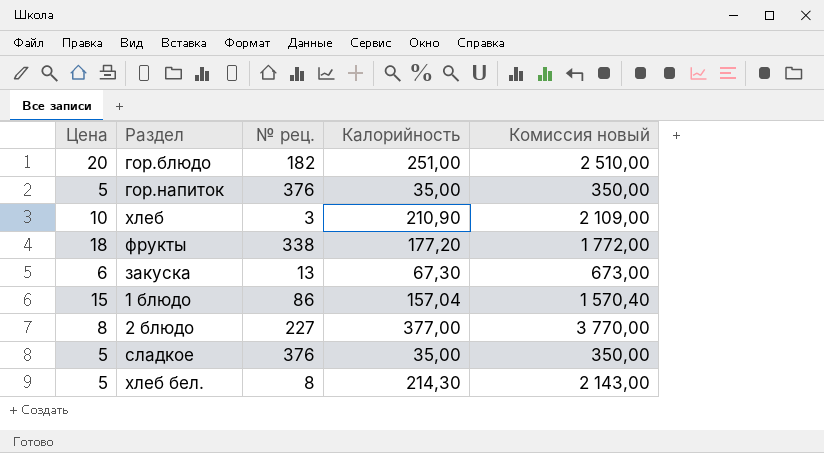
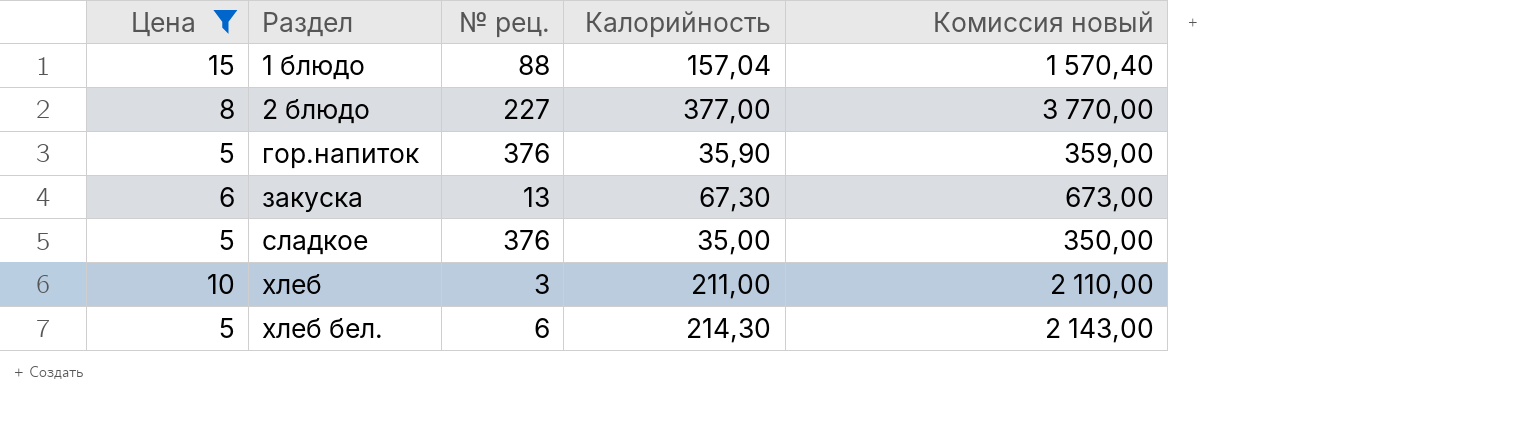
filter: none -> Цена <= 15
row order: none -> Раздел ascending
1 блюдо | № рец.: 86 -> 88
гор.напиток | Калорийность: 35,00 -> 35,90
гор.напиток | Комиссия новый: 350,00 -> 359,00
хлеб | Калорийность: 210,90 -> 211,00
хлеб | Комиссия новый: 2 109,00 -> 2 110,00
хлеб бел. | № рец.: 8 -> 6

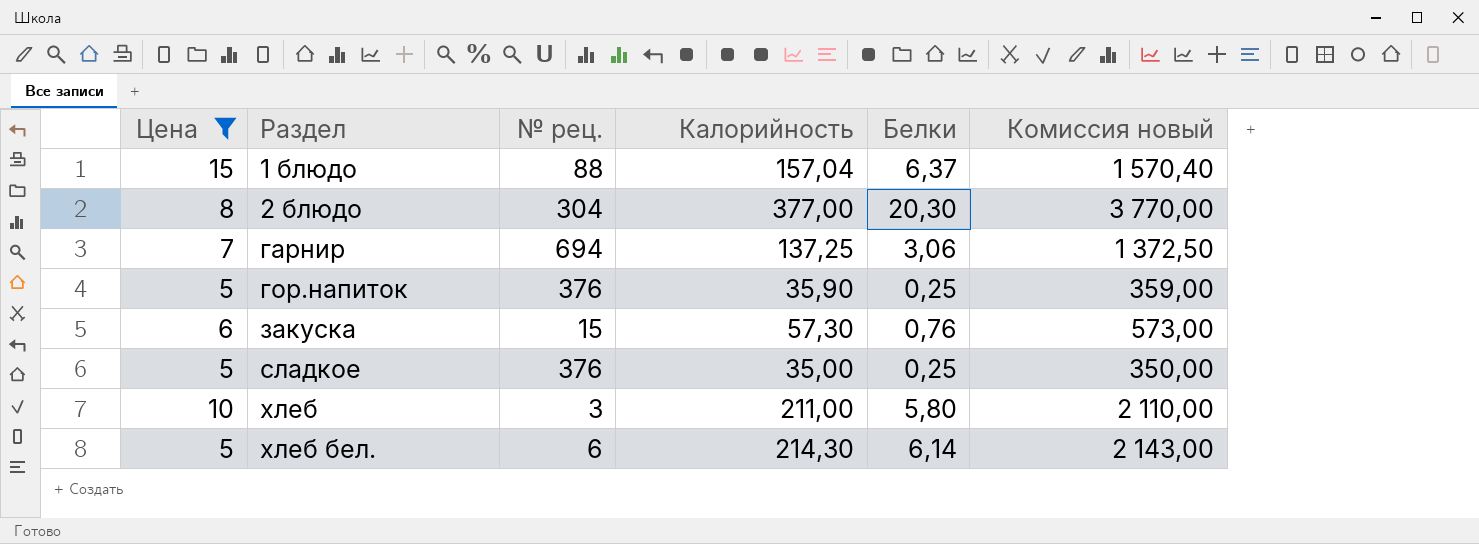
column Белки | position: none -> 5
2 блюдо | № рец.: 227 -> 304
row гарнир: none -> 7 | 694 | 137,25 | 3,06 | 1 372,50
закуска | № рец.: 13 -> 15
закуска | Калорийность: 67,30 -> 57,30
закуска | Комиссия новый: 673,00 -> 573,00

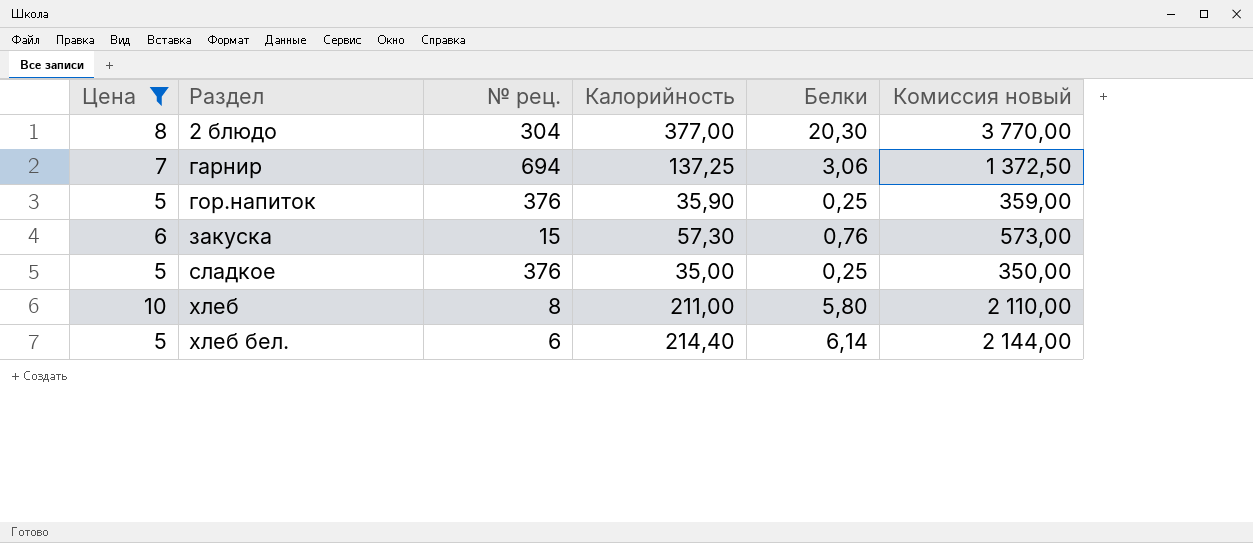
row 1 блюдо: 15 | 88 | 157,04 | 6,37 | 1 570,40 -> none
хлеб | № рец.: 3 -> 8
хлеб бел. | Калорийность: 214,30 -> 214,40
хлеб бел. | Комиссия новый: 2 143,00 -> 2 144,00

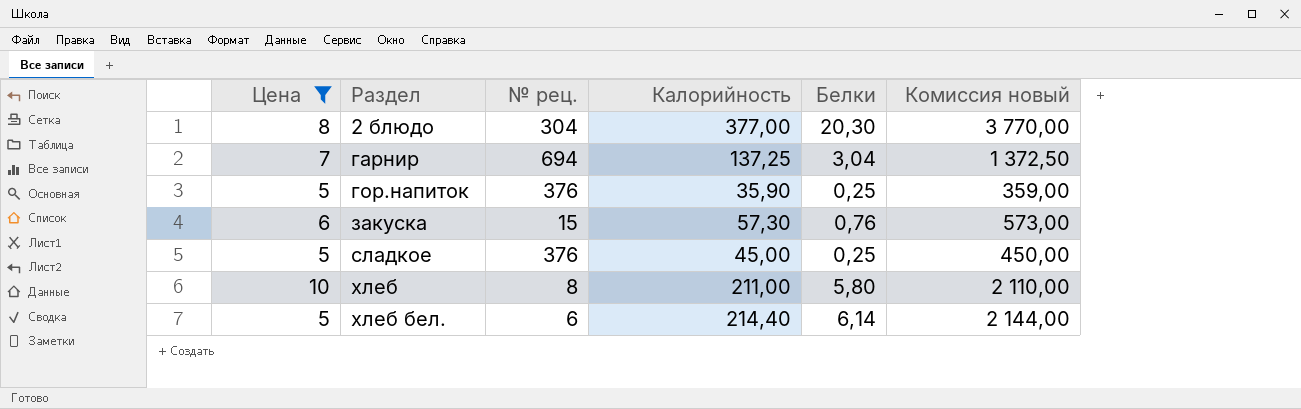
гарнир | Белки: 3,06 -> 3,04
сладкое | Калорийность: 35,00 -> 45,00
сладкое | Комиссия новый: 350,00 -> 450,00

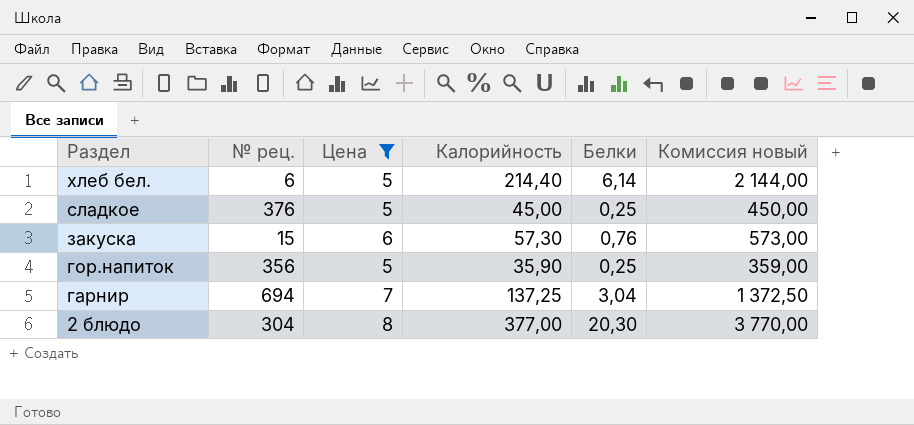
row order: Раздел ascending -> Раздел descending
column Цена | position: 1 -> 3
row хлеб: 10 | 8 | 211,00 | 5,80 | 2 110,00 -> none
гор.напиток | № рец.: 376 -> 356

